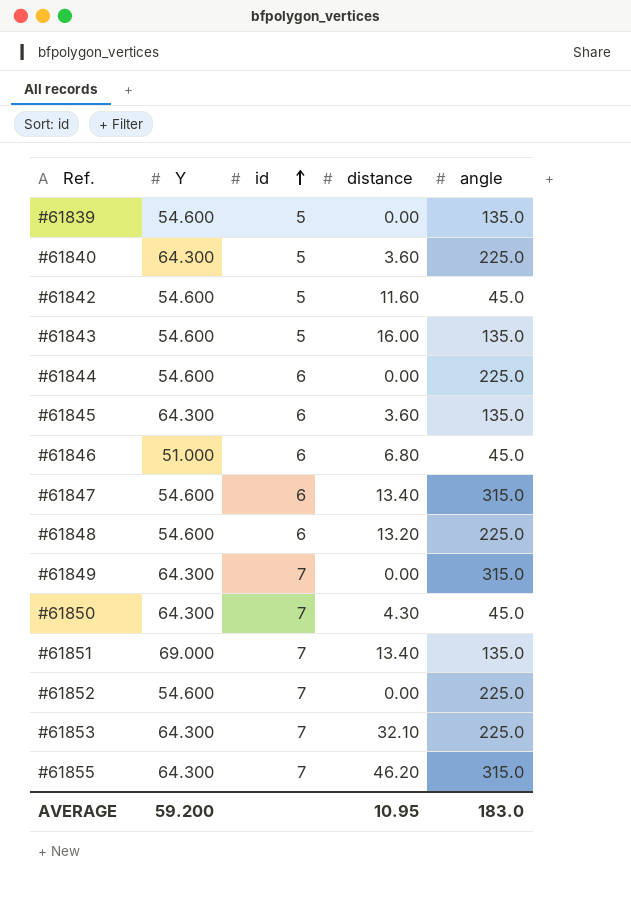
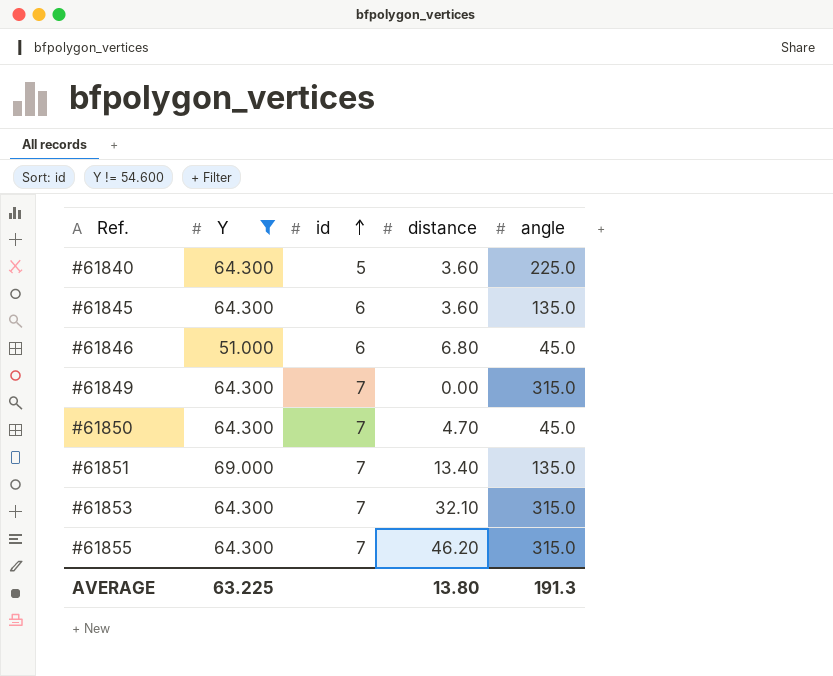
filter: none -> Y != 54.600
#61850 | distance: 4.30 -> 4.70
#61853 | angle: 225.0 -> 315.0
AVERAGE | Y: 59.200 -> 63.225
AVERAGE | distance: 10.95 -> 13.80
AVERAGE | angle: 183.0 -> 191.3

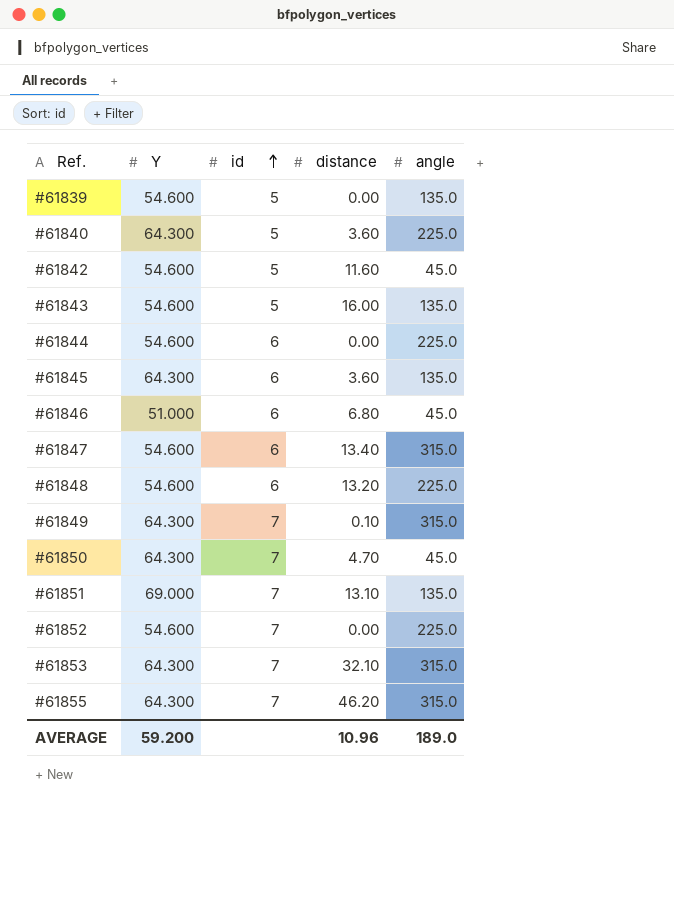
filter: Y != 54.600 -> none
#61849 | distance: 0.00 -> 0.10
#61851 | distance: 13.40 -> 13.10
AVERAGE | Y: 63.225 -> 59.200
AVERAGE | distance: 13.80 -> 10.96
AVERAGE | angle: 191.3 -> 189.0

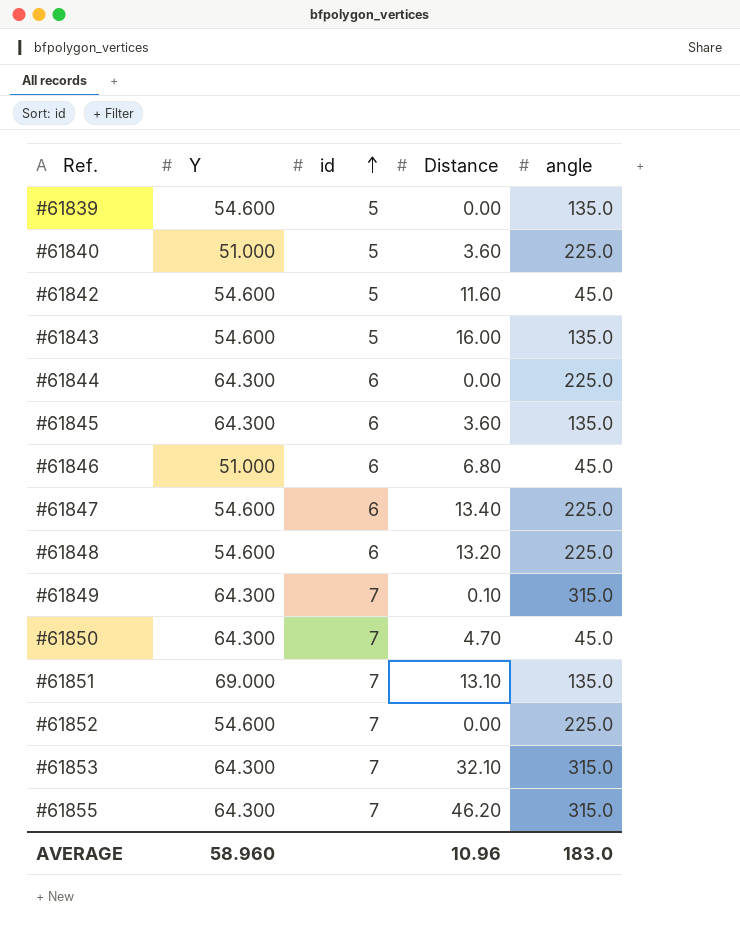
column name: distance -> Distance
#61840 | Y: 64.300 -> 51.000
#61844 | Y: 54.600 -> 64.300
#61847 | angle: 315.0 -> 225.0
AVERAGE | Y: 59.200 -> 58.960
AVERAGE | angle: 189.0 -> 183.0

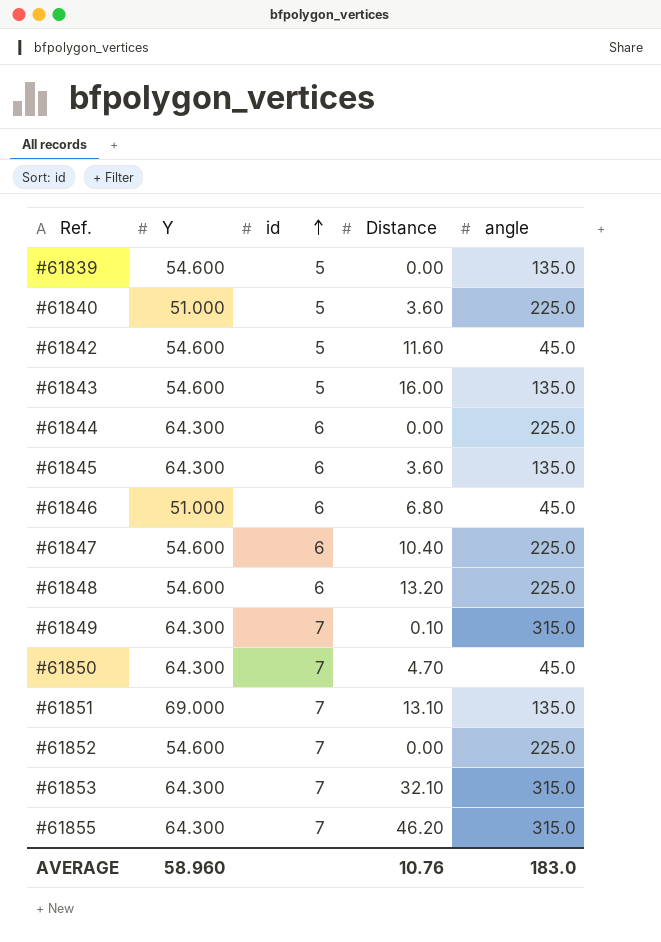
#61847 | Distance: 13.40 -> 10.40
AVERAGE | Distance: 10.96 -> 10.76

